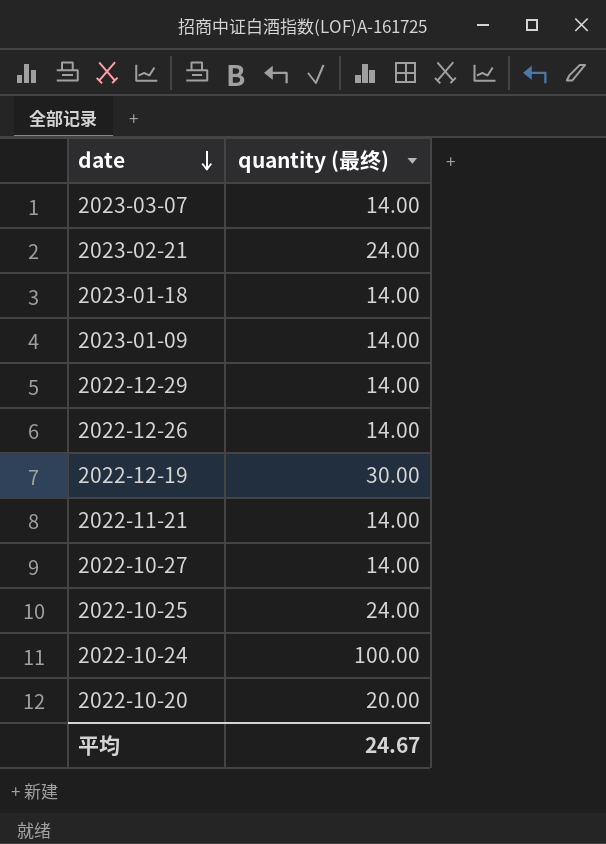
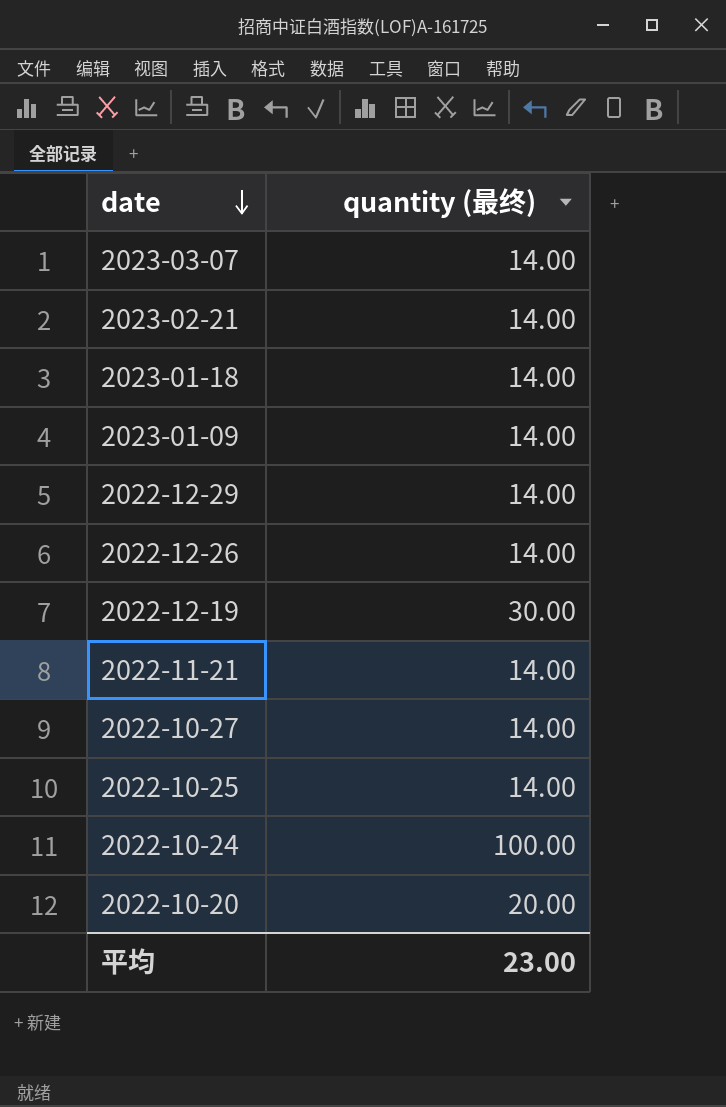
2023-02-21 | quantity (最终): 24.00 -> 14.00
2022-10-25 | quantity (最终): 24.00 -> 14.00
平均 | quantity (最终): 24.67 -> 23.00

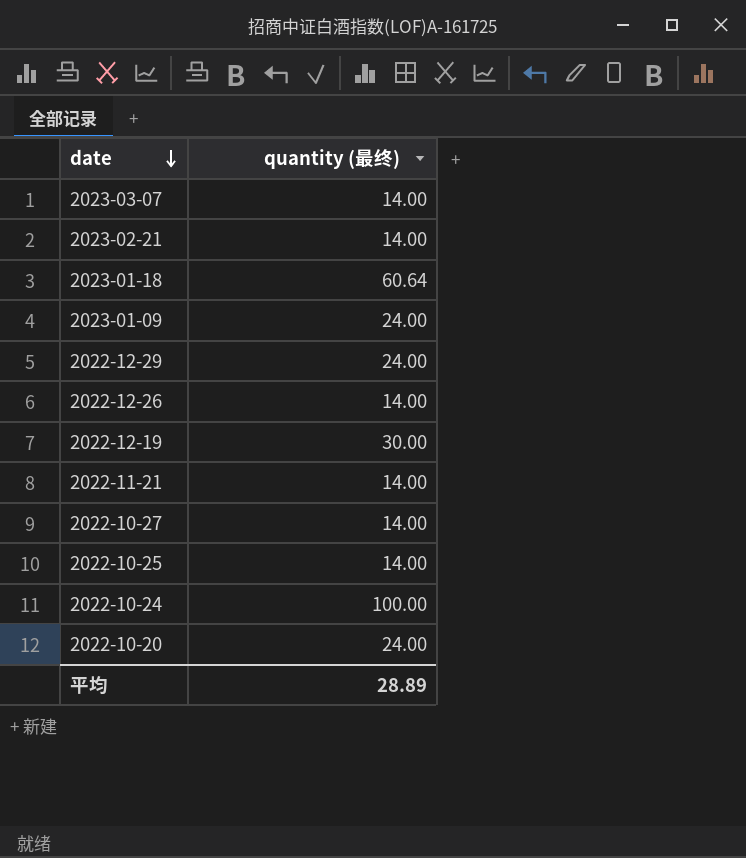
2023-01-18 | quantity (最终): 14.00 -> 60.64
2023-01-09 | quantity (最终): 14.00 -> 24.00
2022-12-29 | quantity (最终): 14.00 -> 24.00
2022-10-20 | quantity (最终): 20.00 -> 24.00
平均 | quantity (最终): 23.00 -> 28.89

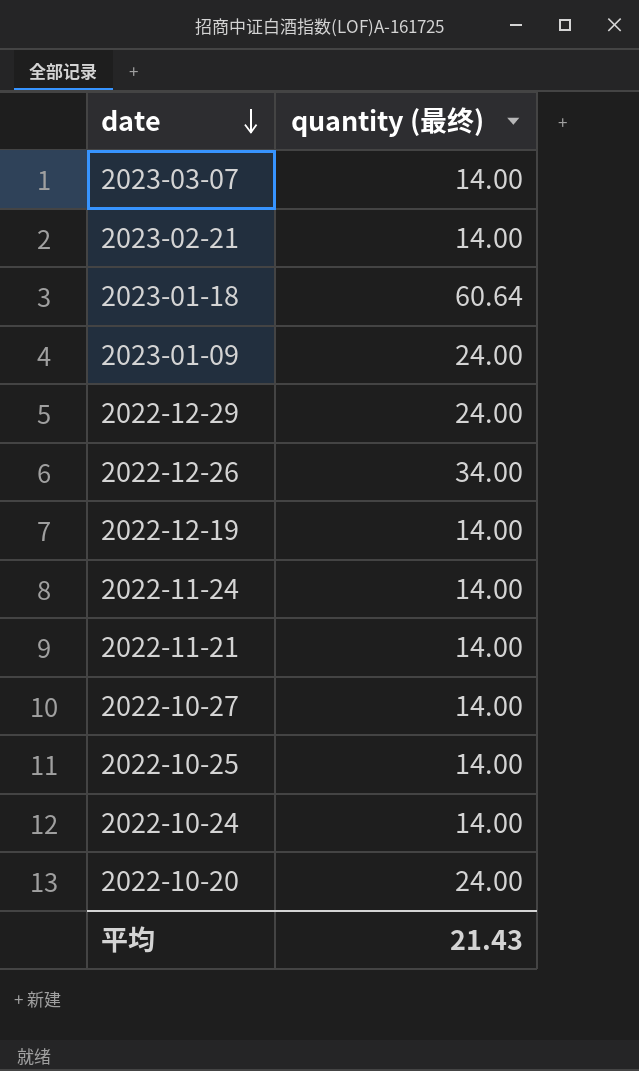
2022-12-26 | quantity (最终): 14.00 -> 34.00
2022-12-19 | quantity (最终): 30.00 -> 14.00
row 2022-11-24: none -> 14.00
2022-10-24 | quantity (最终): 100.00 -> 14.00
平均 | quantity (最终): 28.89 -> 21.43

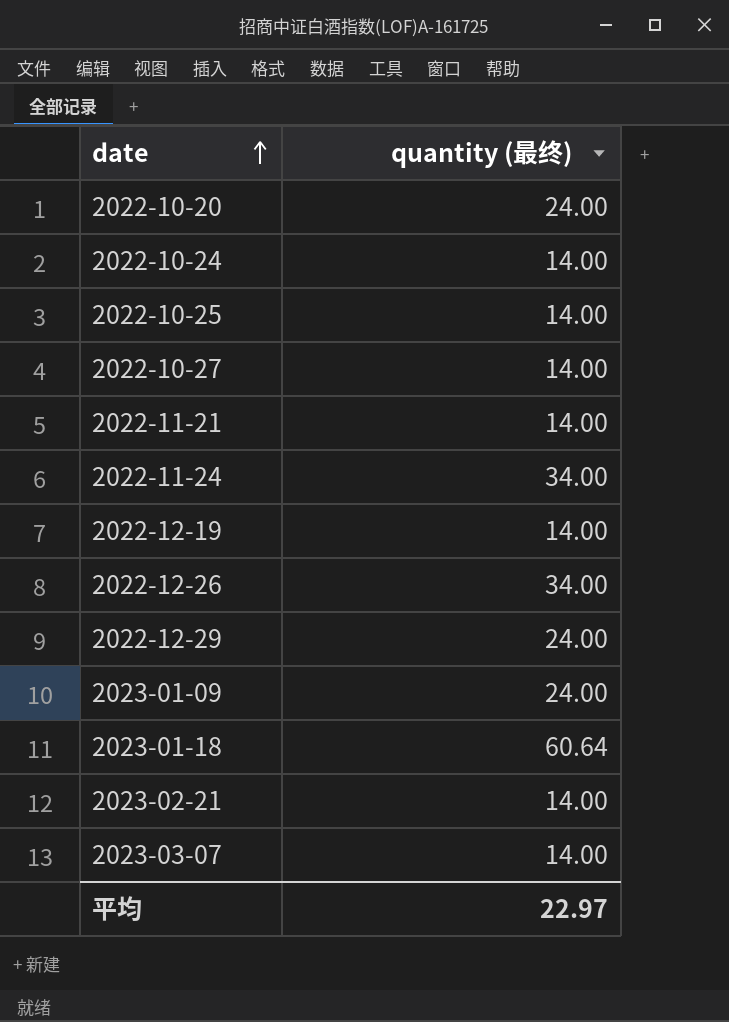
row order: date descending -> date ascending
2022-11-24 | quantity (最终): 14.00 -> 34.00
平均 | quantity (最终): 21.43 -> 22.97

